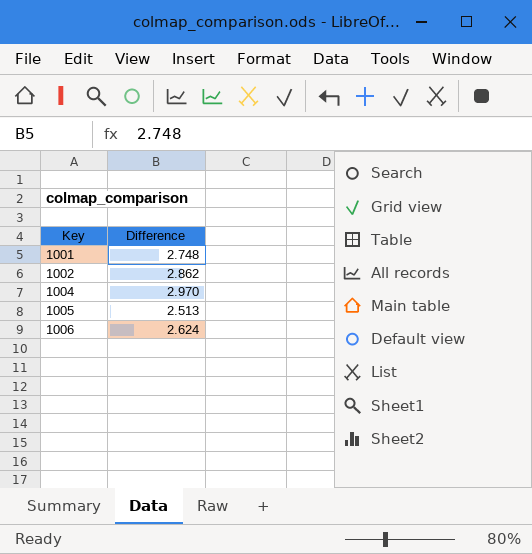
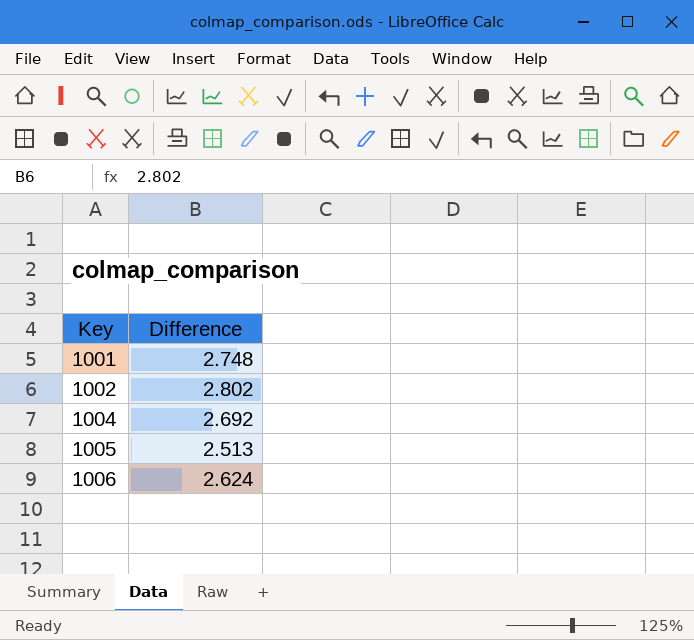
1002 | Difference: 2.862 -> 2.802
1004 | Difference: 2.970 -> 2.692

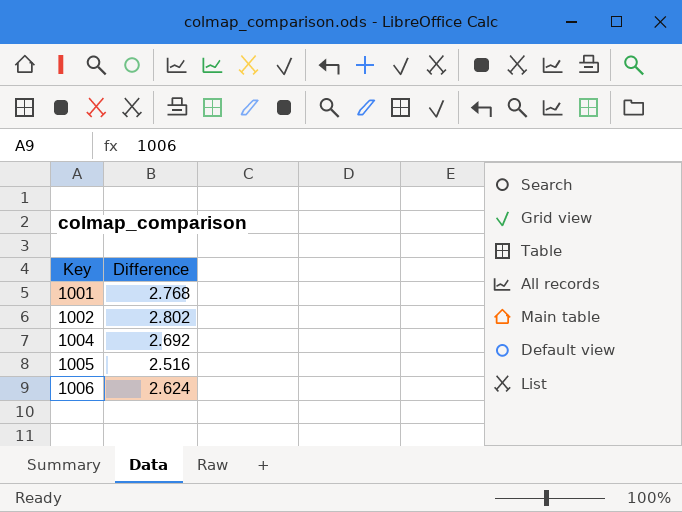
1001 | Difference: 2.748 -> 2.768
1005 | Difference: 2.513 -> 2.516

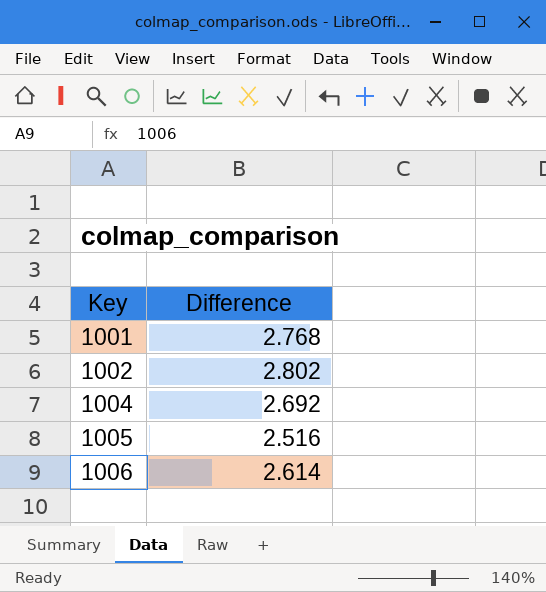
1006 | Difference: 2.624 -> 2.614

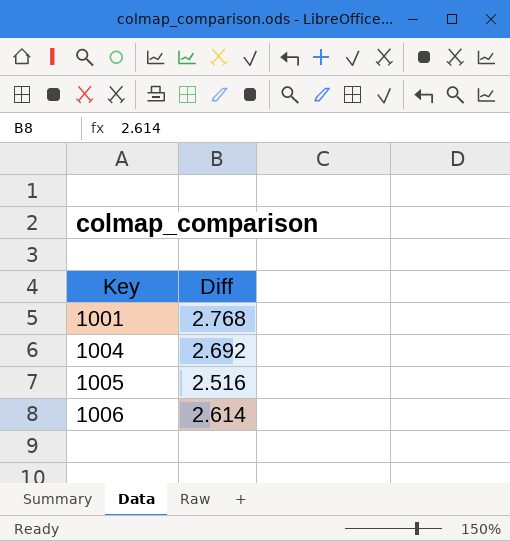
column name: Difference -> Diff
row 1002: 2.802 -> none

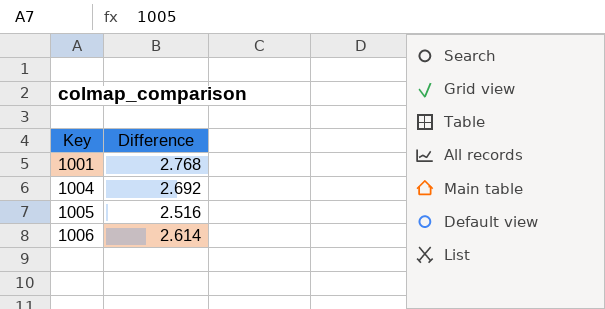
column name: Diff -> Difference

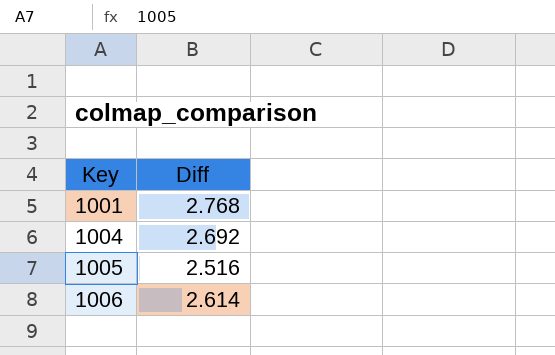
column name: Difference -> Diff

